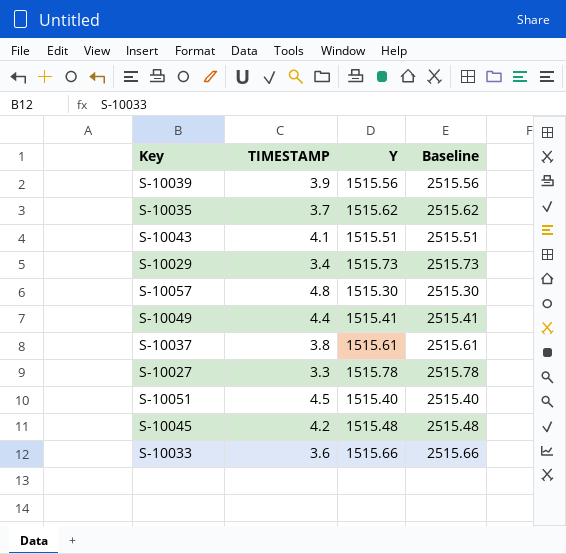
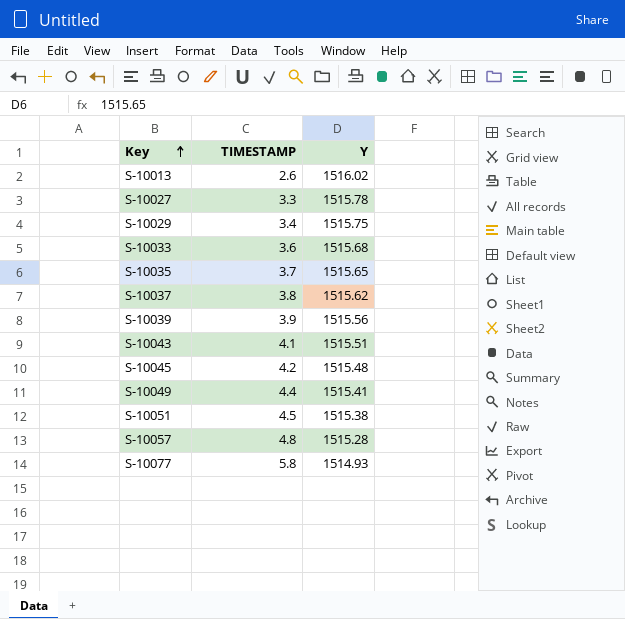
row order: none -> Key ascending
column Baseline | formula: [Y] + 1000 -> none
row S-10013: none -> 2.6 | 1516.02
S-10029 | Y: 1515.73 -> 1515.75
S-10033 | Y: 1515.66 -> 1515.68
S-10035 | Y: 1515.62 -> 1515.65
S-10037 | Y: 1515.61 -> 1515.62
S-10051 | Y: 1515.40 -> 1515.38
S-10057 | Y: 1515.30 -> 1515.28
row S-10077: none -> 5.8 | 1514.93

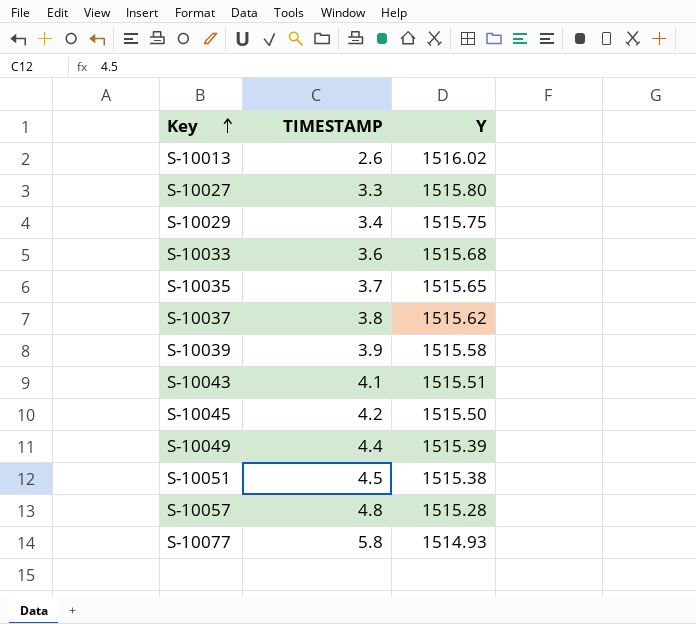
S-10027 | Y: 1515.78 -> 1515.80
S-10039 | Y: 1515.56 -> 1515.58
S-10045 | Y: 1515.48 -> 1515.50
S-10049 | Y: 1515.41 -> 1515.39

